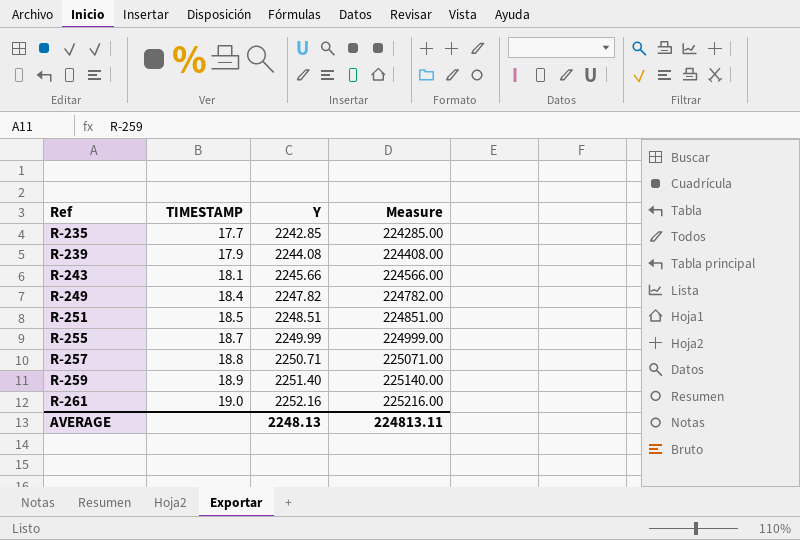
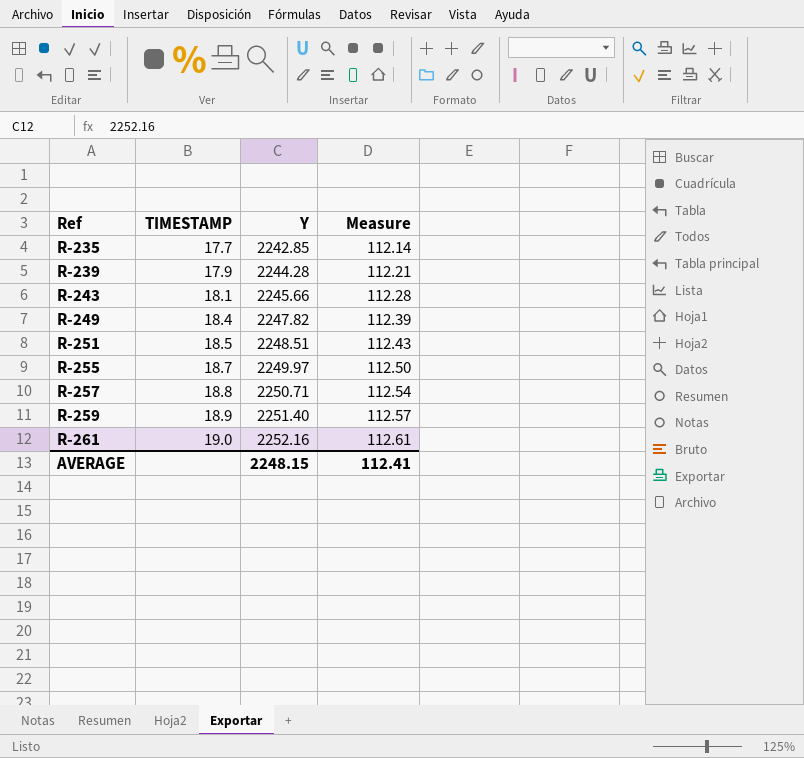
column Measure | formula: [Y] * 100 -> [Y] * 0.05
R-239 | Y: 2244.08 -> 2244.28
R-255 | Y: 2249.99 -> 2249.97
AVERAGE | Y: 2248.13 -> 2248.15
AVERAGE | Measure: 224813.11 -> 112.41

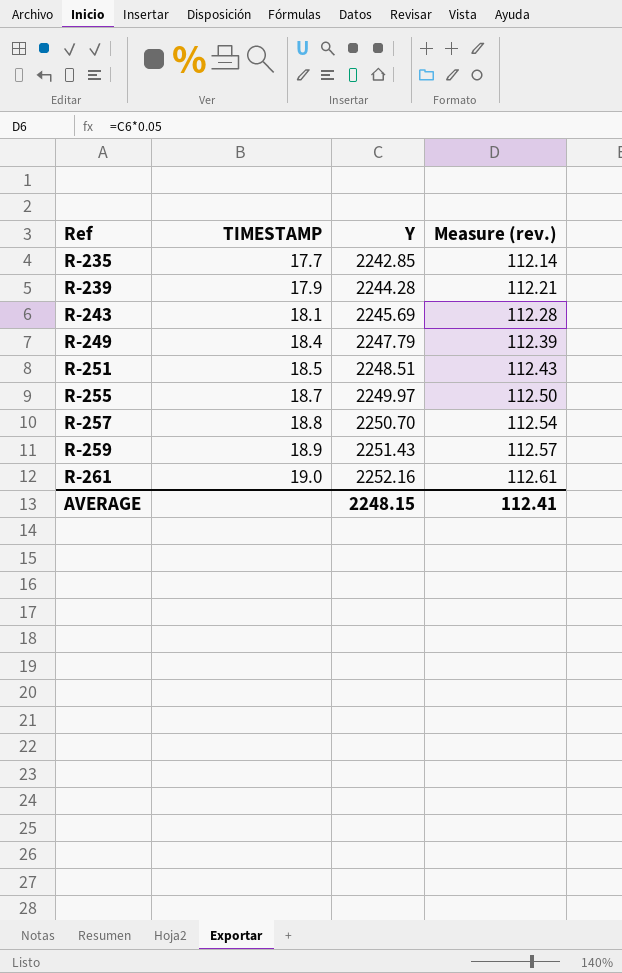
column name: Measure -> Measure (rev.)
R-243 | Y: 2245.66 -> 2245.69
R-249 | Y: 2247.82 -> 2247.79
R-257 | Y: 2250.71 -> 2250.70
R-259 | Y: 2251.40 -> 2251.43

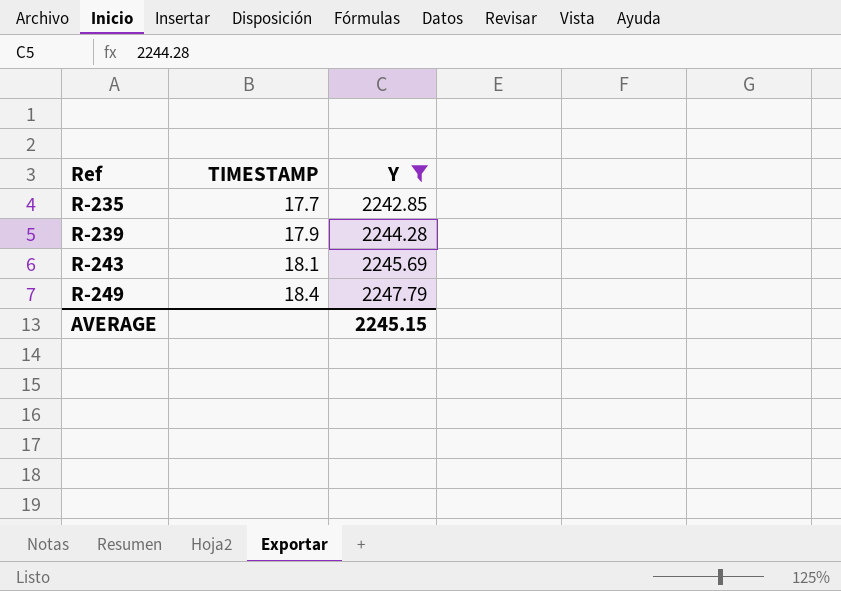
filter: none -> Y <= 2247.79
column Measure (rev.) | formula: [Y] * 0.05 -> none
AVERAGE | Y: 2248.15 -> 2245.15

